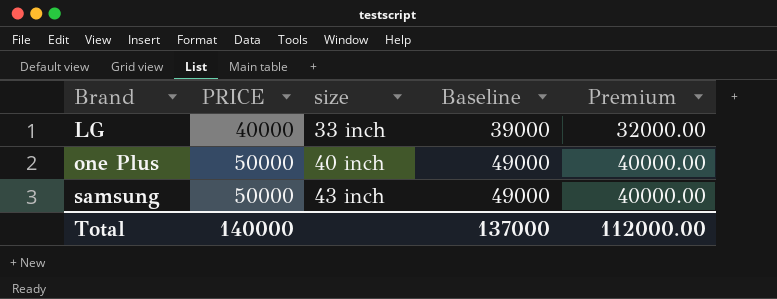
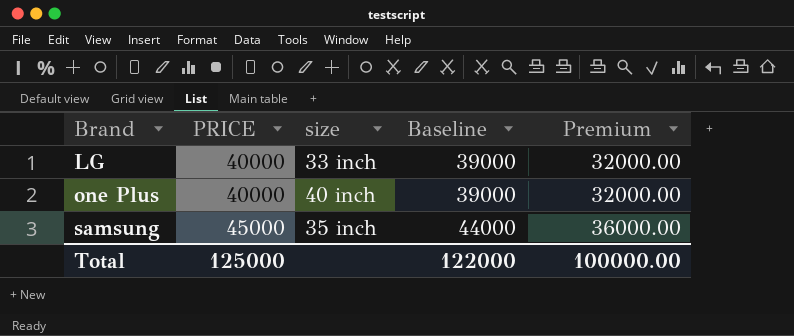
one Plus | PRICE: 50000 -> 40000
one Plus | Baseline: 49000 -> 39000
one Plus | Premium: 40000.00 -> 32000.00
samsung | PRICE: 50000 -> 45000
samsung | size: 43 inch -> 35 inch
samsung | Baseline: 49000 -> 44000
samsung | Premium: 40000.00 -> 36000.00
Total | PRICE: 140000 -> 125000
Total | Baseline: 137000 -> 122000
Total | Premium: 112000.00 -> 100000.00

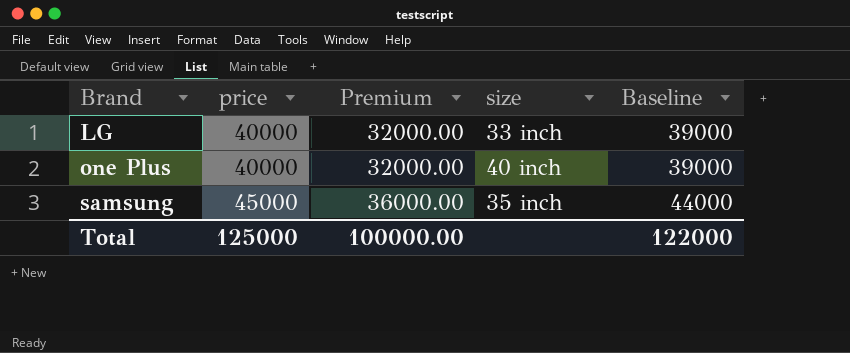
column name: PRICE -> price
column Premium | position: 5 -> 3

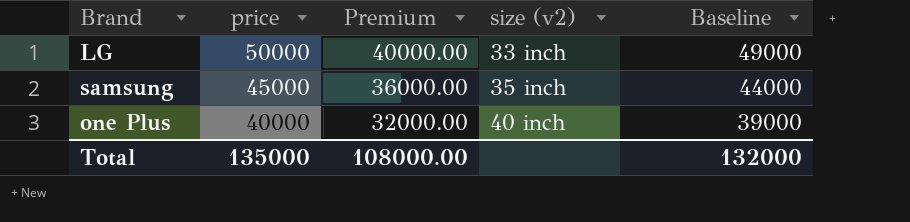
row order: Brand ascending -> price descending
column name: size -> size (v2)
LG | price: 40000 -> 50000
LG | Premium: 32000.00 -> 40000.00
LG | Baseline: 39000 -> 49000
Total | price: 125000 -> 135000
Total | Premium: 100000.00 -> 108000.00
Total | Baseline: 122000 -> 132000

